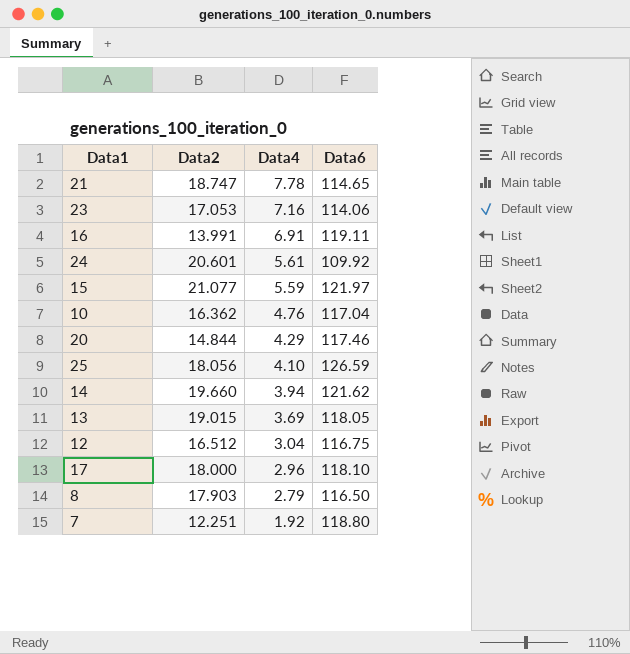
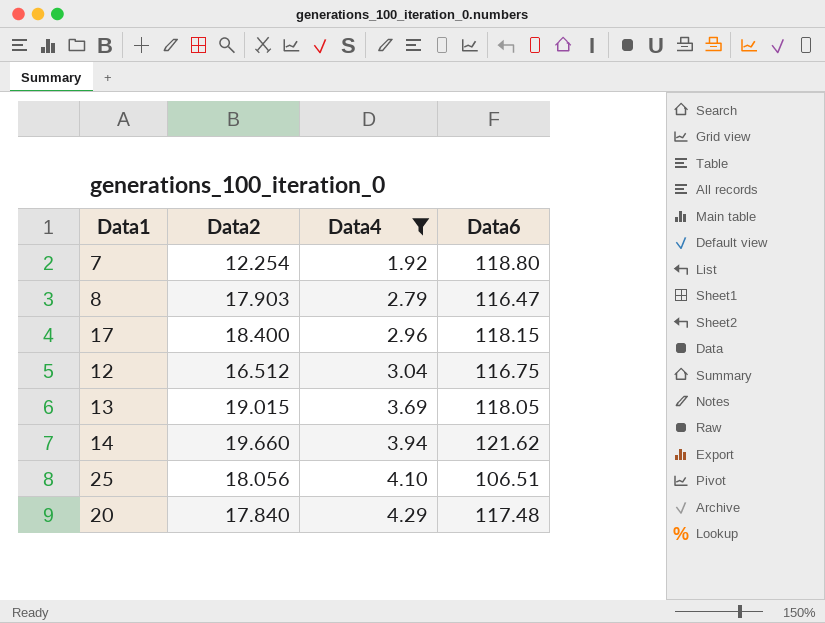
filter: none -> Data4 <= 4.29
row order: Data4 descending -> Data4 ascending
7 | Data2: 12.251 -> 12.254
8 | Data6: 116.50 -> 116.47
17 | Data2: 18.000 -> 18.400
17 | Data6: 118.10 -> 118.15
25 | Data6: 126.59 -> 106.51
20 | Data2: 14.844 -> 17.840
20 | Data6: 117.46 -> 117.48

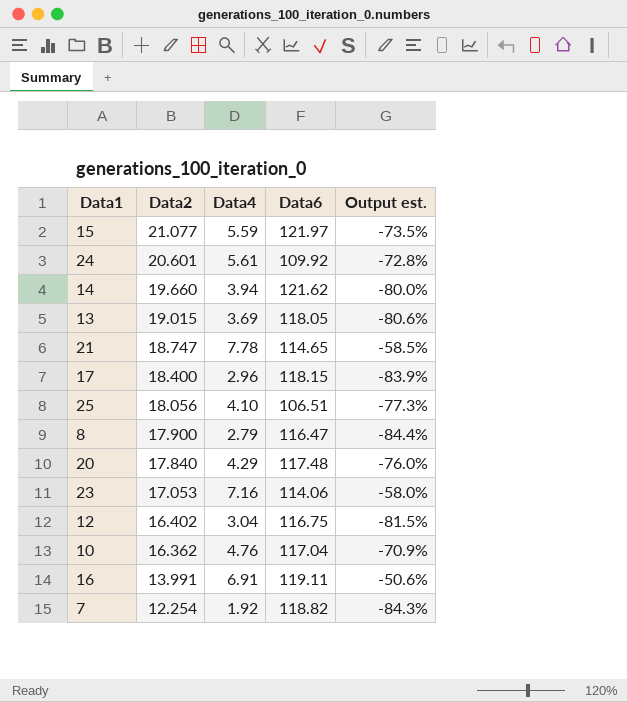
filter: Data4 <= 4.29 -> none
row order: Data4 ascending -> Data2 descending
column Output est. | formula: none -> ([Data4] - [Data2]) / [Data2]
8 | Data2: 17.903 -> 17.900
12 | Data2: 16.512 -> 16.402
7 | Data6: 118.80 -> 118.82

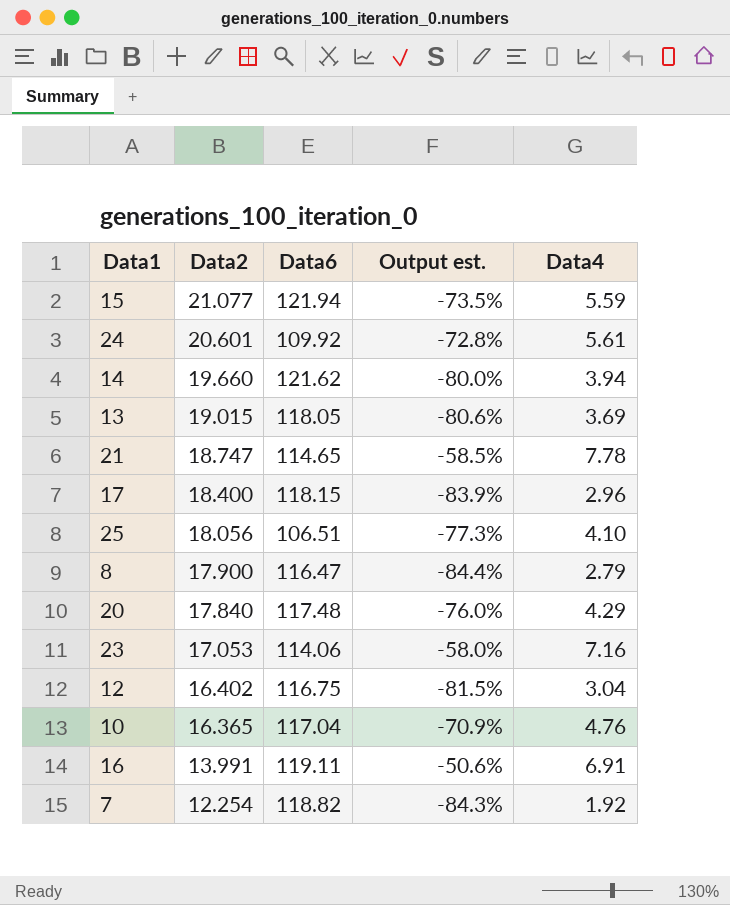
column Data4 | position: 3 -> 5
15 | Data6: 121.97 -> 121.94
10 | Data2: 16.362 -> 16.365

